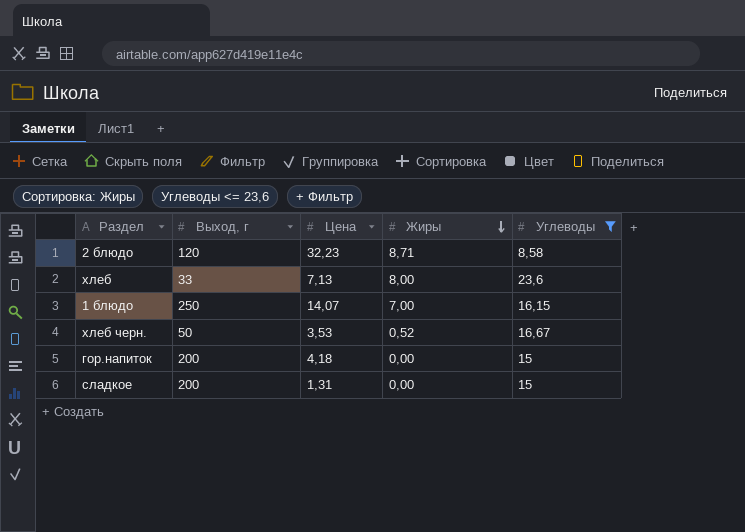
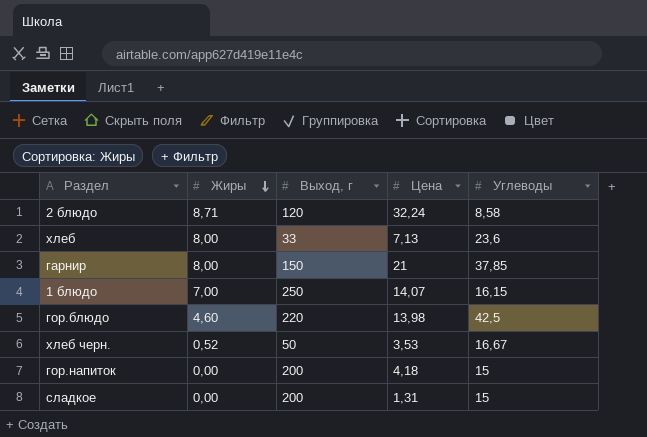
filter: Углеводы <= 23,6 -> none
column Жиры | position: 4 -> 2
2 блюдо | Цена: 32,23 -> 32,24

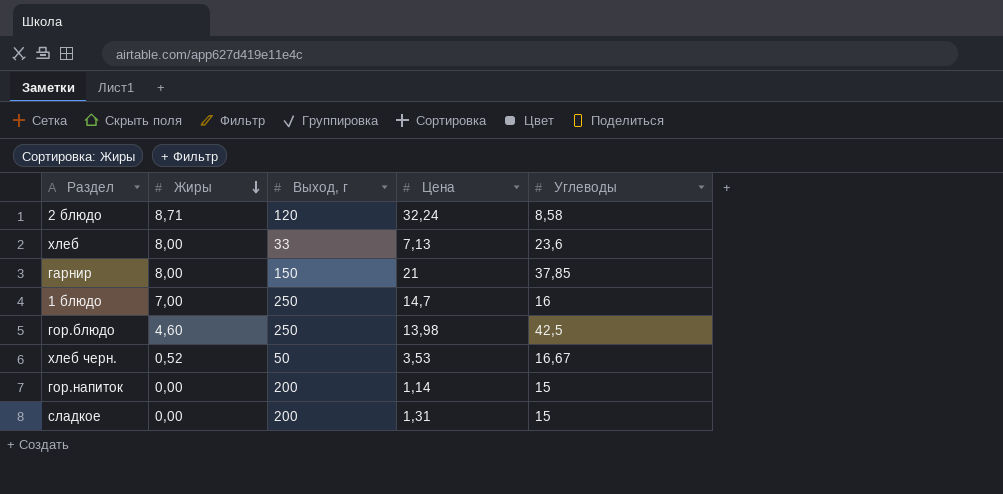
1 блюдо | Цена: 14,07 -> 14,7
1 блюдо | Углеводы: 16,15 -> 16
гор.блюдо | Выход, г: 220 -> 250
гор.напиток | Цена: 4,18 -> 1,14

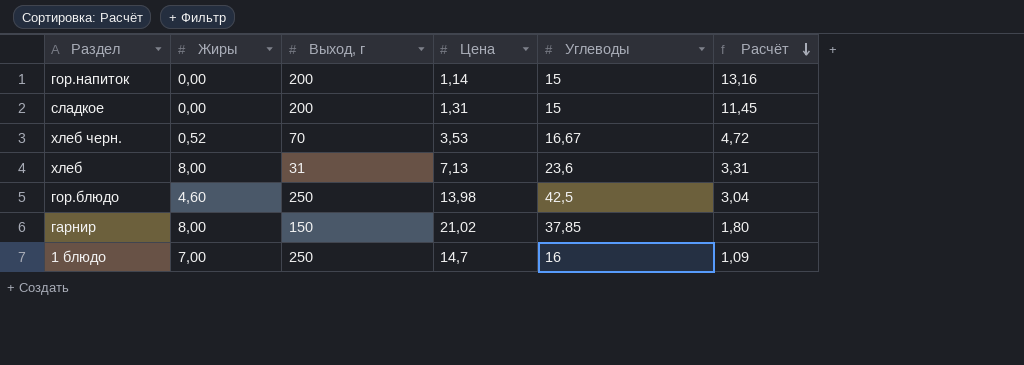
row order: Жиры descending -> Расчёт descending
column Расчёт | formula: none -> [Углеводы] / [Цена]
row 2 блюдо: 8,71 | 120 | 32,24 | 8,58 -> none
хлеб черн. | Выход, г: 50 -> 70
хлеб | Выход, г: 33 -> 31
гарнир | Цена: 21 -> 21,02

